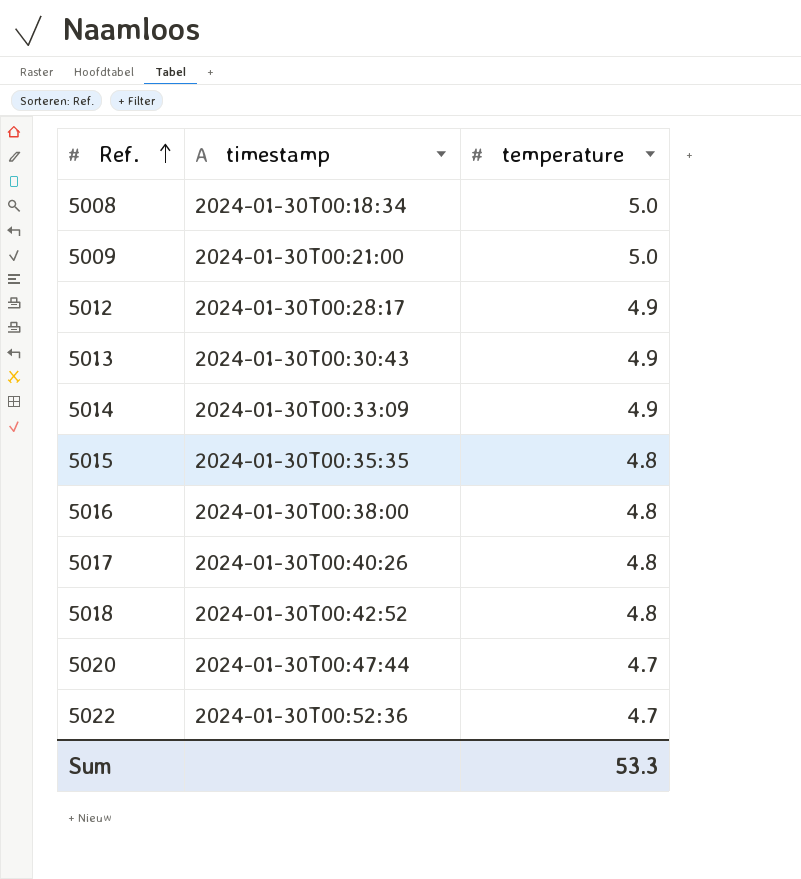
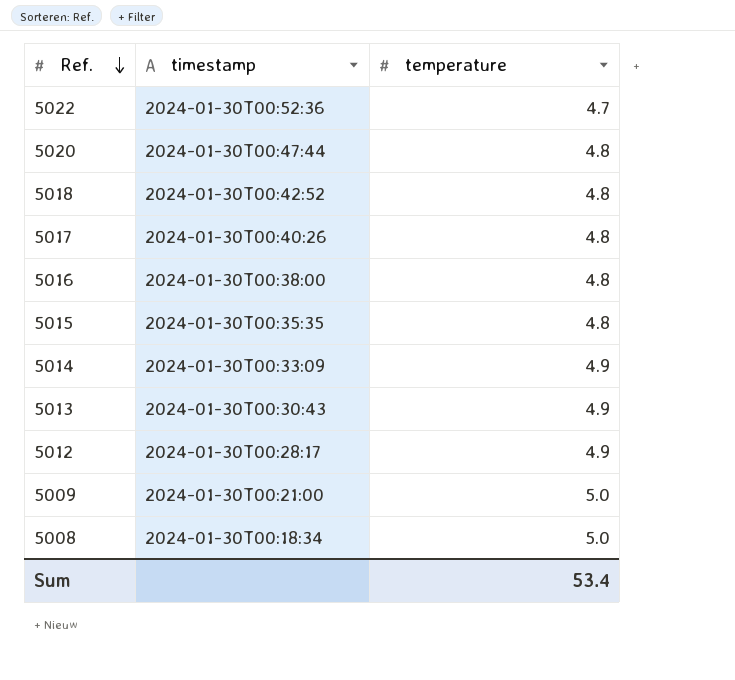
row order: Ref. ascending -> Ref. descending
5020 | temperature: 4.7 -> 4.8
Sum | temperature: 53.3 -> 53.4

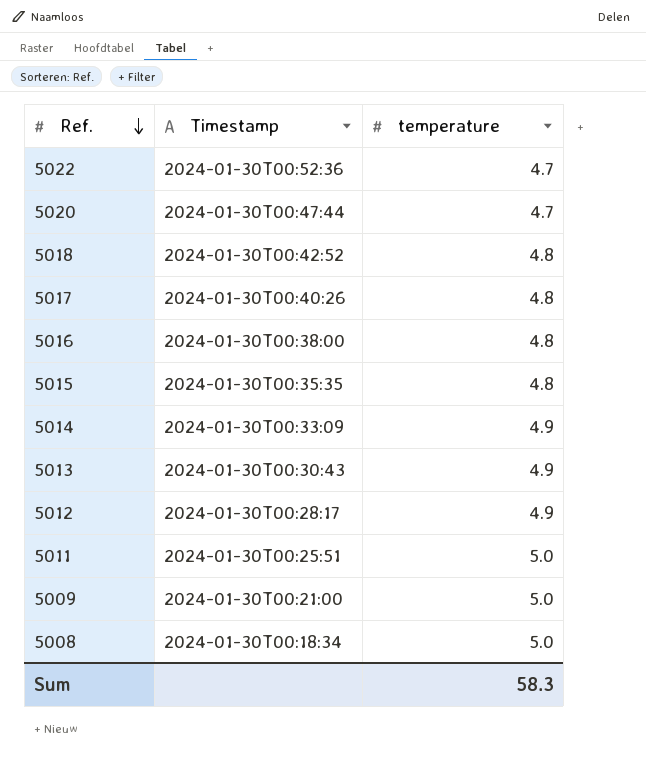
column name: timestamp -> Timestamp
5020 | temperature: 4.8 -> 4.7
row 5011: none -> 2024-01-30T00:25:51 | 5.0
Sum | temperature: 53.4 -> 58.3

